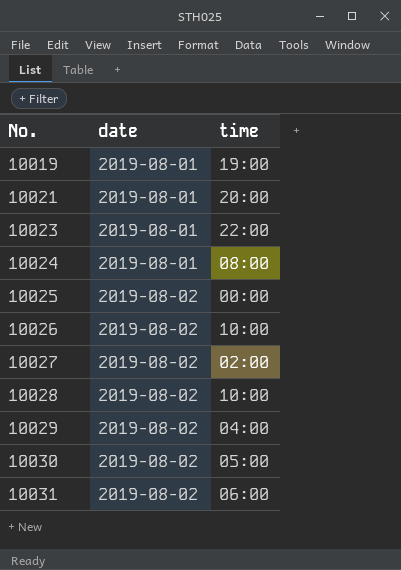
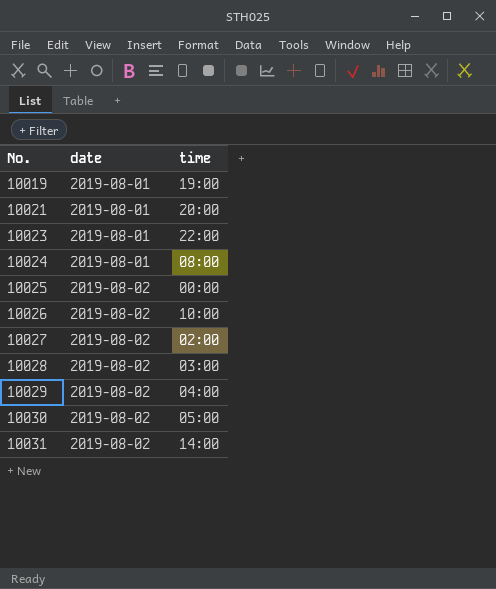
10028 | time: 10:00 -> 03:00
10031 | time: 06:00 -> 14:00

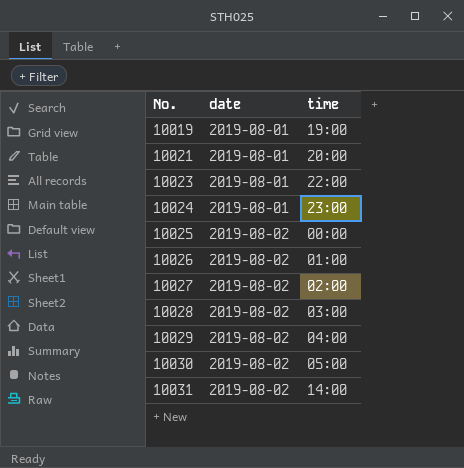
10024 | time: 08:00 -> 23:00
10026 | time: 10:00 -> 01:00

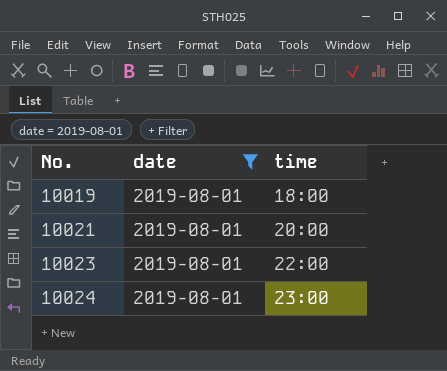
filter: none -> date = 2019-08-01
10019 | time: 19:00 -> 18:00

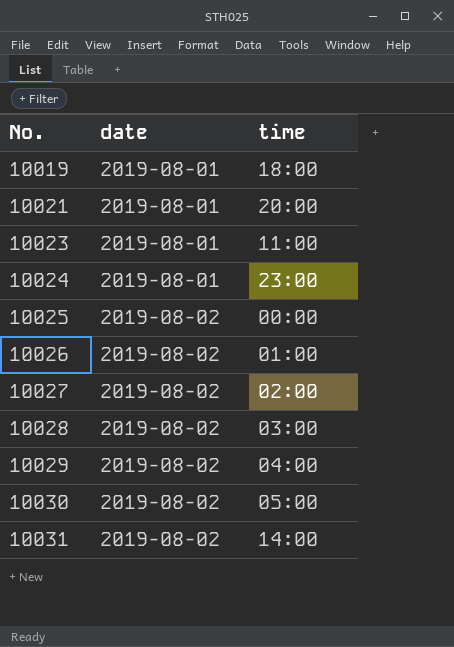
filter: date = 2019-08-01 -> none
10023 | time: 22:00 -> 11:00

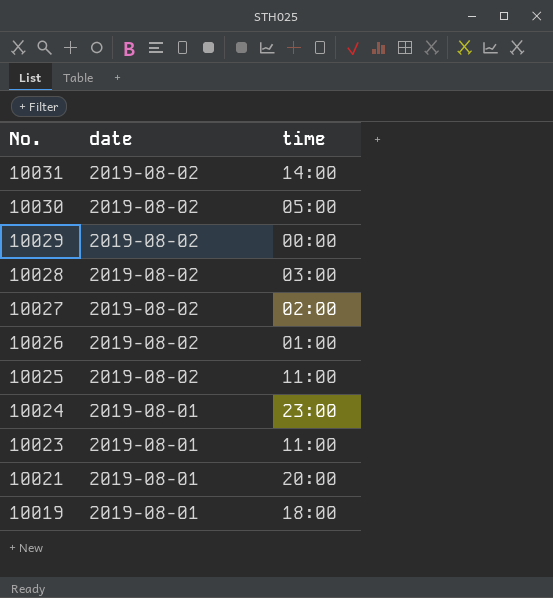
row order: No. ascending -> No. descending
10029 | time: 04:00 -> 00:00
10025 | time: 00:00 -> 11:00

